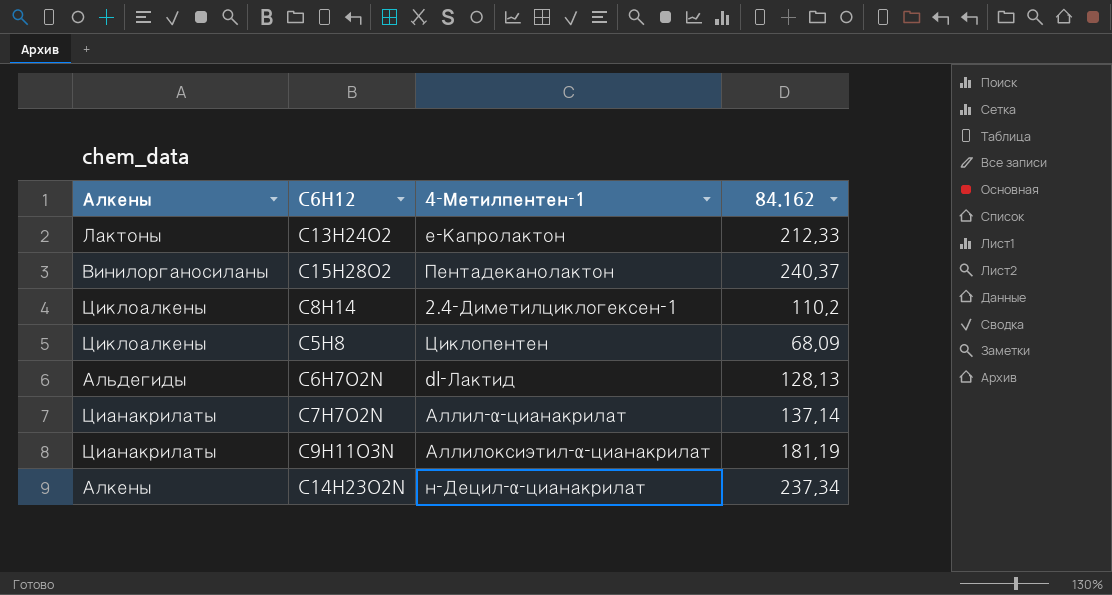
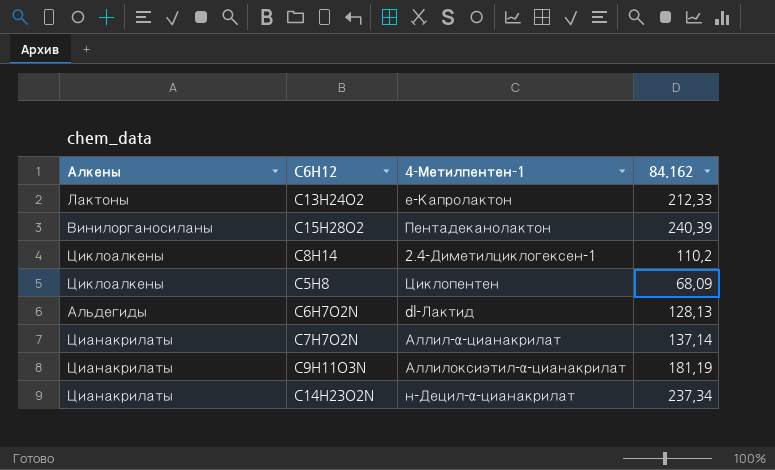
C15H28O2 | 84.162: 240,37 -> 240,39
C14H23O2N | Алкены: Алкены -> Цианакрилаты

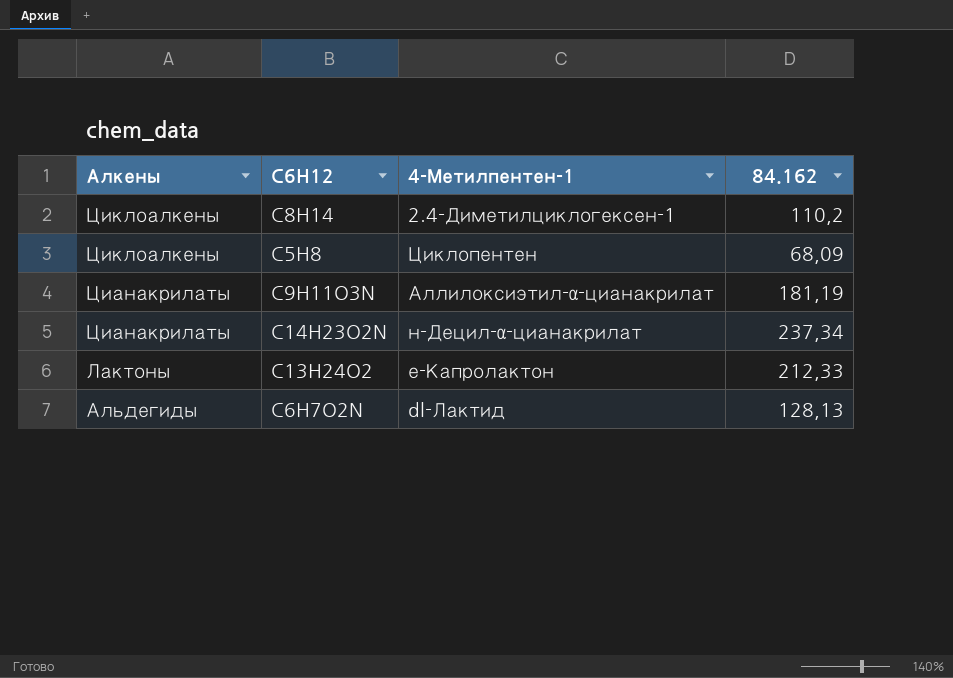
row order: none -> Алкены descending
row C15H28O2: Винилорганосиланы | Пентадеканолактон | 240,39 -> none
row C7H7O2N: Цианакрилаты | Аллил-α-цианакрилат | 137,14 -> none

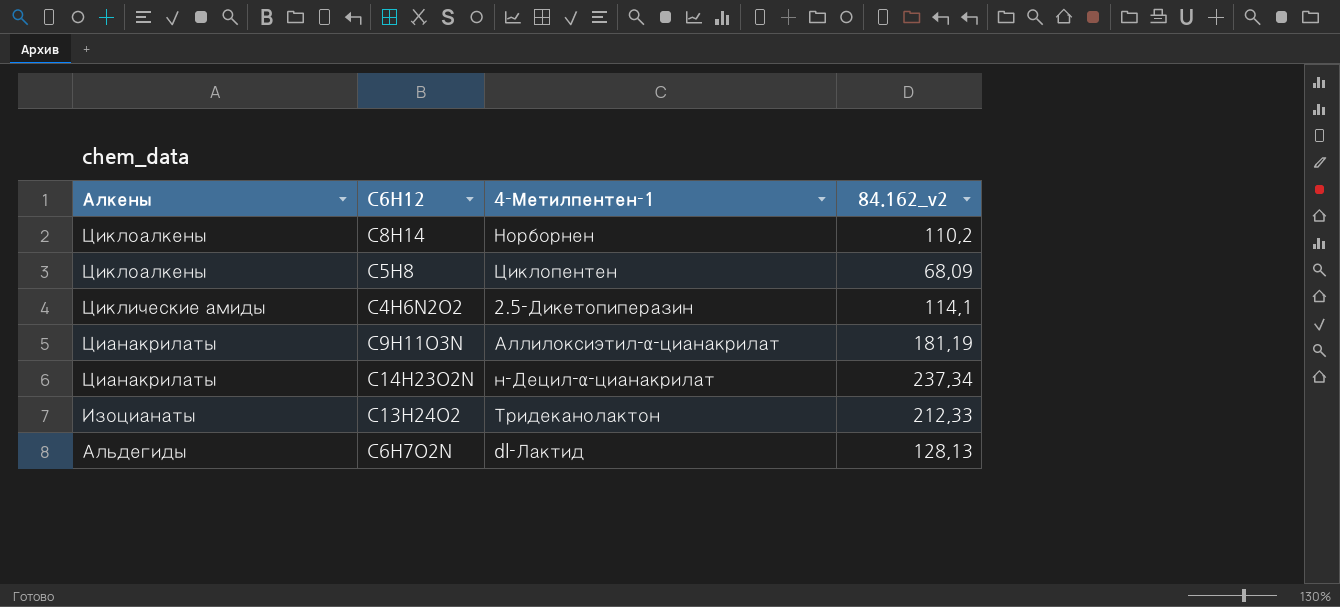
column name: 84.162 -> 84.162_v2
C8H14 | 4-Метилпентен-1: 2.4-Диметилциклогексен-1 -> Норборнен
row C4H6N2O2: none -> Циклические амиды | 2.5-Дикетопиперазин | 114,1
C13H24O2 | Алкены: Лактоны -> Изоцианаты
C13H24O2 | 4-Метилпентен-1: е-Капролактон -> Тридеканолактон

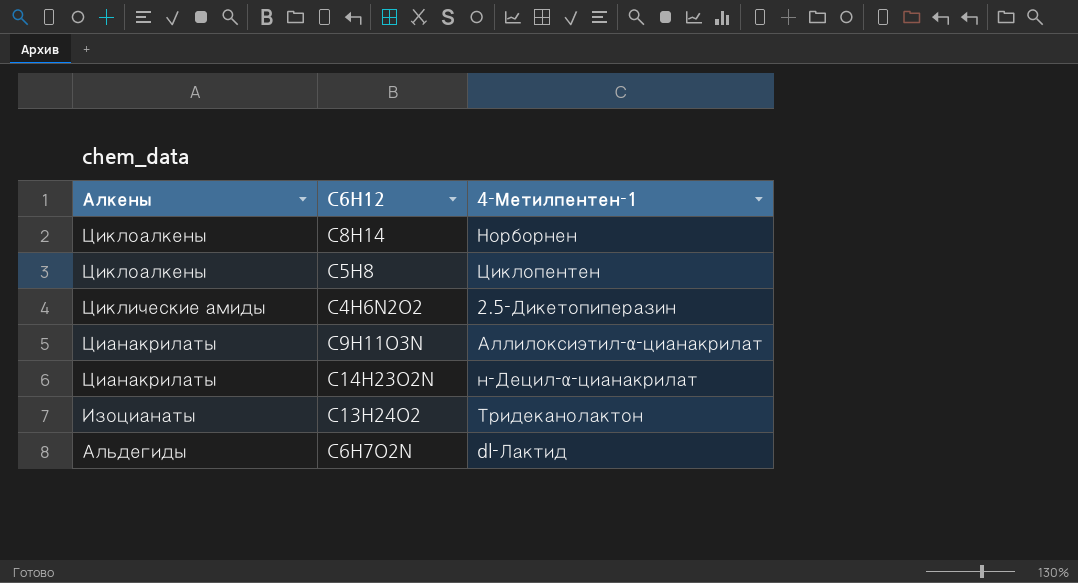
column 84.162_v2 | position: 4 -> none

